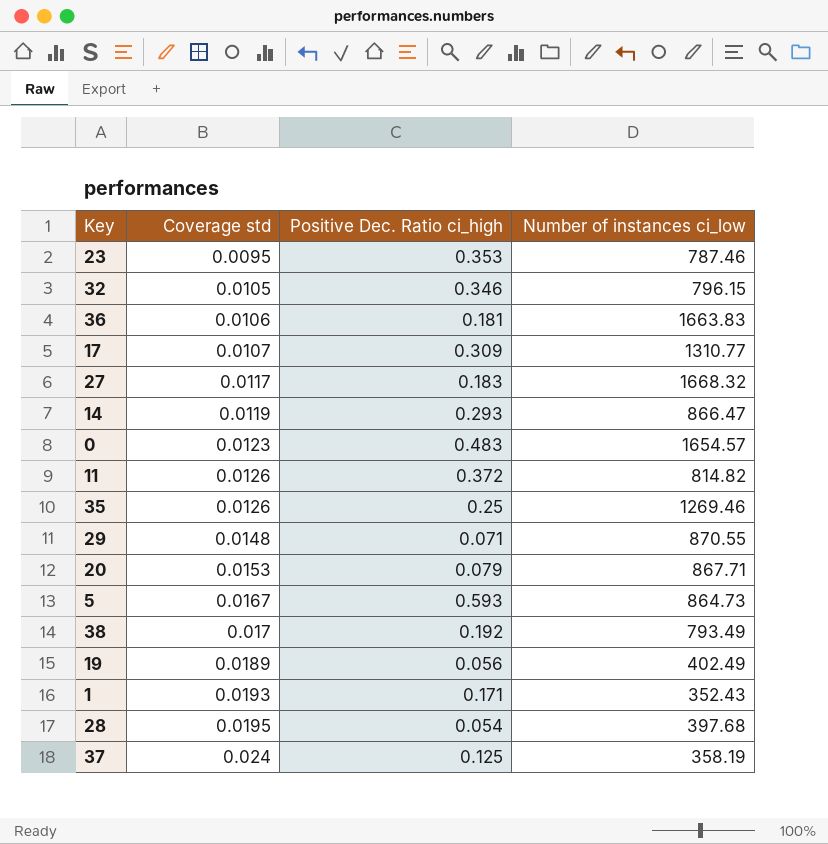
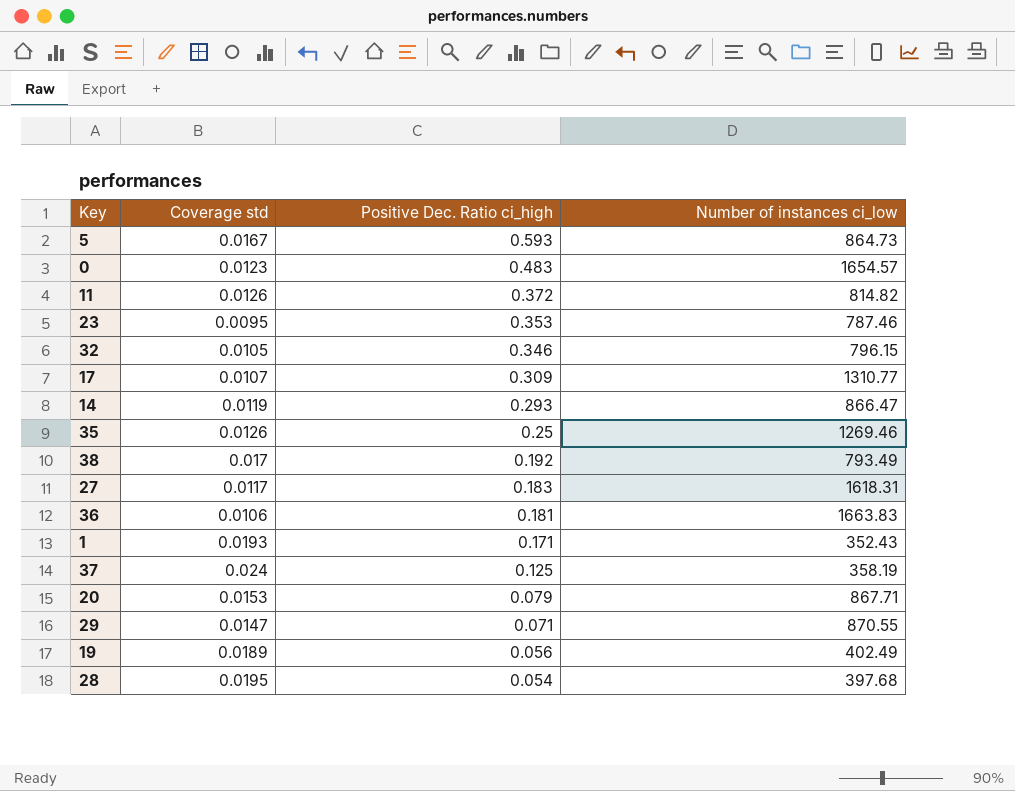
row order: Coverage std ascending -> Positive Dec. Ratio ci_high descending
27 | Number of instances ci_low: 1668.32 -> 1618.31
29 | Coverage std: 0.0148 -> 0.0147

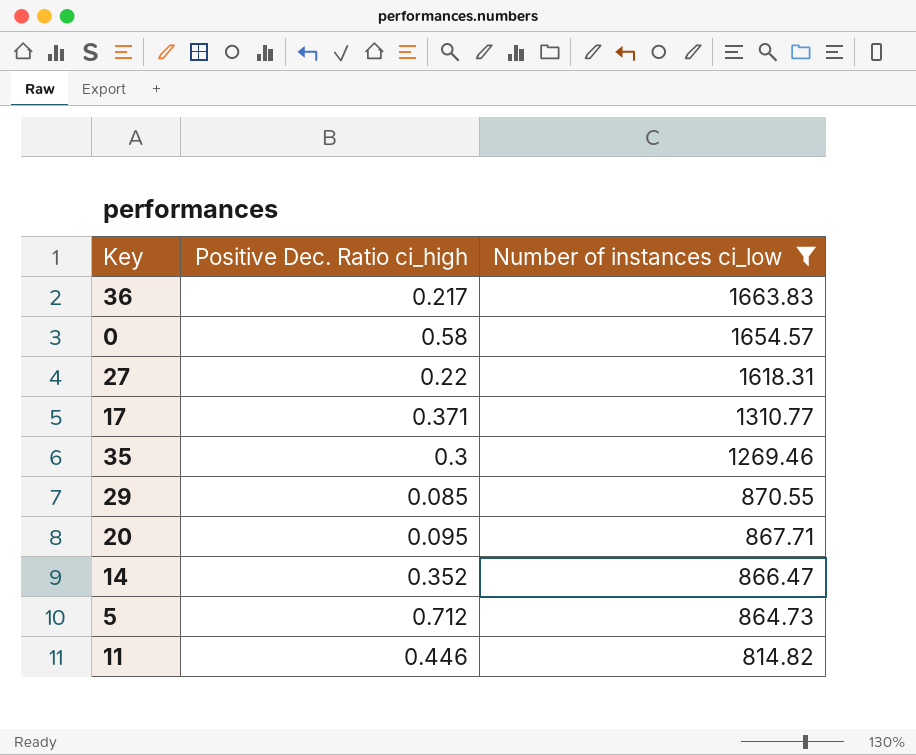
filter: none -> Number of instances ci_low >= 814.82
row order: Positive Dec. Ratio ci_high descending -> Number of instances ci_low descending
column Coverage std | position: 2 -> none
36 | Positive Dec. Ratio ci_high: 0.181 -> 0.217
0 | Positive Dec. Ratio ci_high: 0.483 -> 0.58
27 | Positive Dec. Ratio ci_high: 0.183 -> 0.22
17 | Positive Dec. Ratio ci_high: 0.309 -> 0.371
35 | Positive Dec. Ratio ci_high: 0.25 -> 0.3
29 | Positive Dec. Ratio ci_high: 0.071 -> 0.085
20 | Positive Dec. Ratio ci_high: 0.079 -> 0.095
14 | Positive Dec. Ratio ci_high: 0.293 -> 0.352
5 | Positive Dec. Ratio ci_high: 0.593 -> 0.712
11 | Positive Dec. Ratio ci_high: 0.372 -> 0.446

